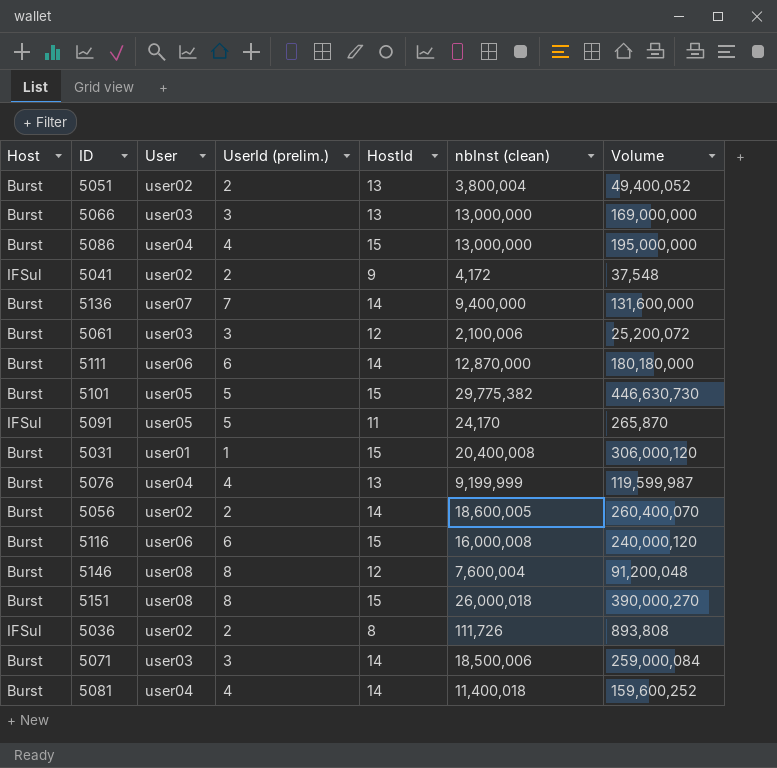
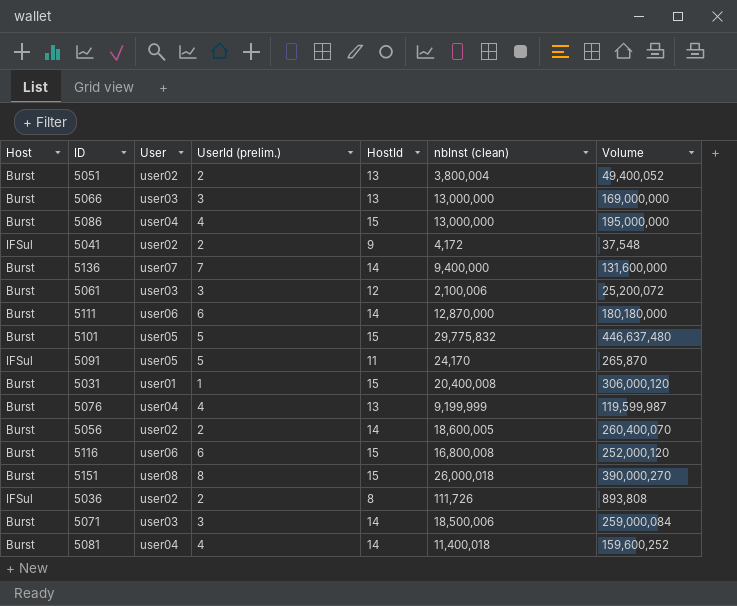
row 5146: Burst | user08 | 8 | 12 | 7,600,004 | 91,200,048 -> none
5101 | nbInst (clean): 29,775,382 -> 29,775,832
5101 | Volume: 446,630,730 -> 446,637,480
5116 | nbInst (clean): 16,000,008 -> 16,800,008
5116 | Volume: 240,000,120 -> 252,000,120

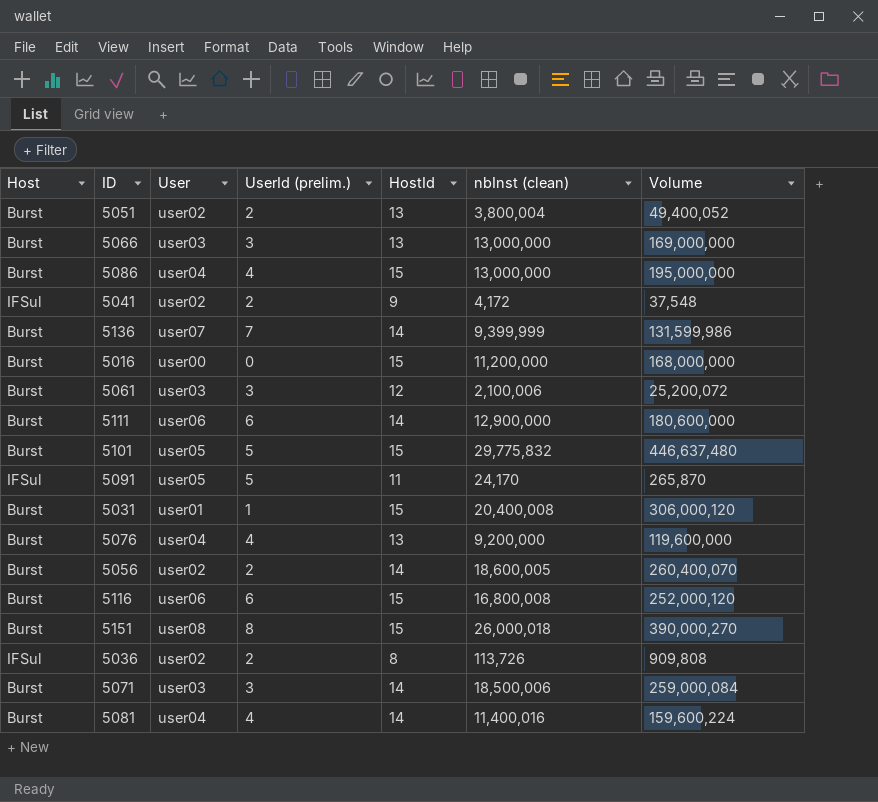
5136 | nbInst (clean): 9,400,000 -> 9,399,999
5136 | Volume: 131,600,000 -> 131,599,986
row 5016: none -> Burst | user00 | 0 | 15 | 11,200,000 | 168,000,000
5111 | nbInst (clean): 12,870,000 -> 12,900,000
5111 | Volume: 180,180,000 -> 180,600,000
5076 | nbInst (clean): 9,199,999 -> 9,200,000
5076 | Volume: 119,599,987 -> 119,600,000
5036 | nbInst (clean): 111,726 -> 113,726
5036 | Volume: 893,808 -> 909,808
5081 | nbInst (clean): 11,400,018 -> 11,400,016
5081 | Volume: 159,600,252 -> 159,600,224

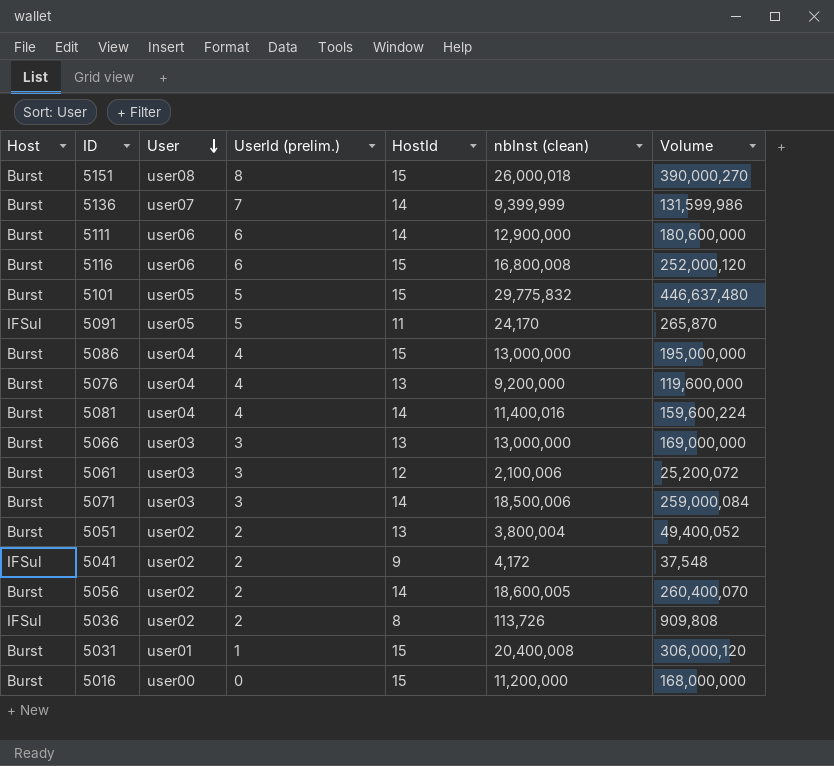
row order: none -> User descending

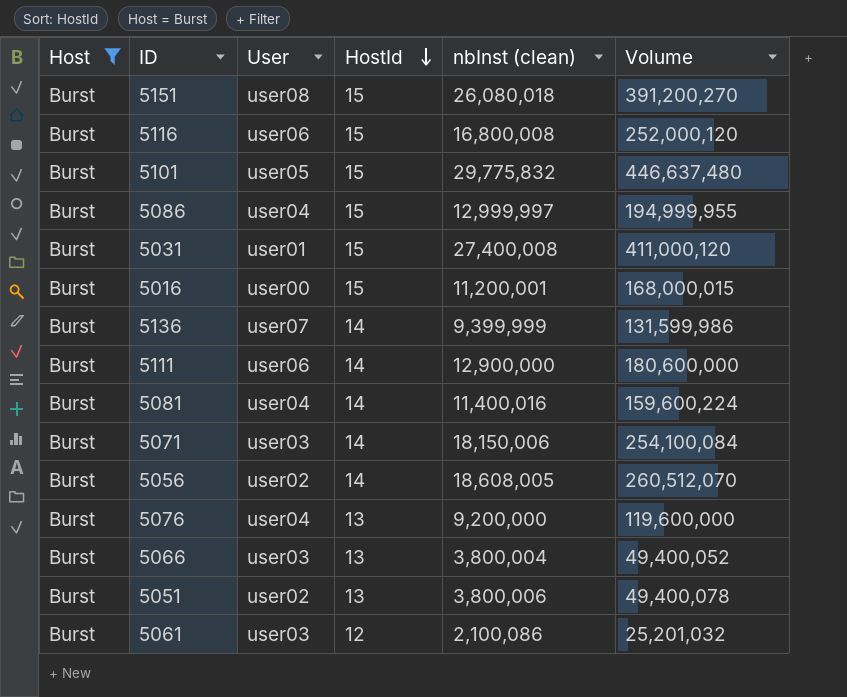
filter: none -> Host = Burst
row order: User descending -> HostId descending
column UserId (prelim.) | position: 4 -> none
5151 | nbInst (clean): 26,000,018 -> 26,080,018
5151 | Volume: 390,000,270 -> 391,200,270
5086 | nbInst (clean): 13,000,000 -> 12,999,997
5086 | Volume: 195,000,000 -> 194,999,955
5031 | nbInst (clean): 20,400,008 -> 27,400,008
5031 | Volume: 306,000,120 -> 411,000,120
5016 | nbInst (clean): 11,200,000 -> 11,200,001
5016 | Volume: 168,000,000 -> 168,000,015
5071 | nbInst (clean): 18,500,006 -> 18,150,006
5071 | Volume: 259,000,084 -> 254,100,084
5056 | nbInst (clean): 18,600,005 -> 18,608,005
5056 | Volume: 260,400,070 -> 260,512,070
5066 | nbInst (clean): 13,000,000 -> 3,800,004
5066 | Volume: 169,000,000 -> 49,400,052
5051 | nbInst (clean): 3,800,004 -> 3,800,006
5051 | Volume: 49,400,052 -> 49,400,078
5061 | nbInst (clean): 2,100,006 -> 2,100,086
5061 | Volume: 25,200,072 -> 25,201,032

